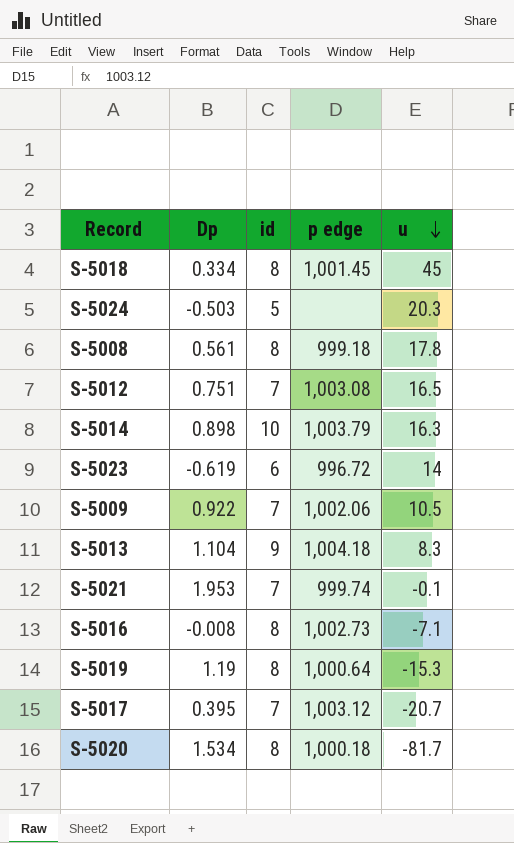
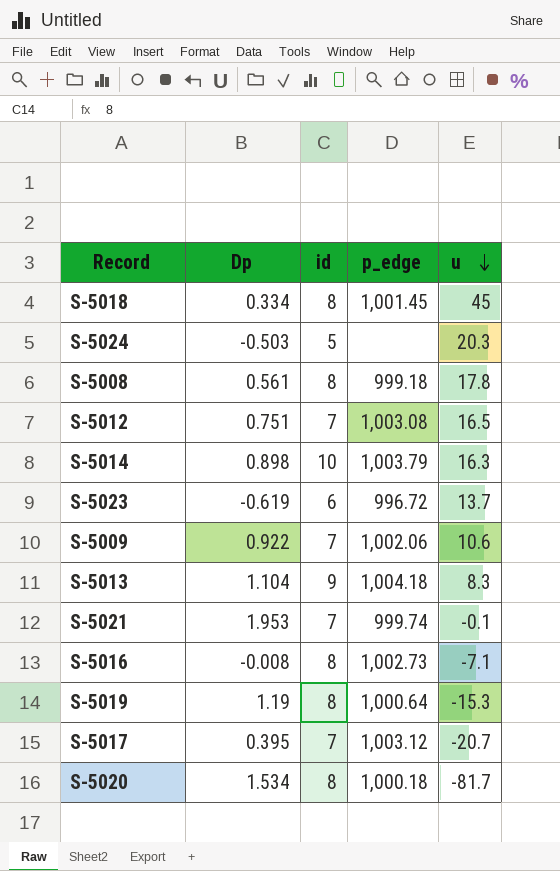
column name: p edge -> p_edge
S-5023 | u: 14 -> 13.7
S-5009 | u: 10.5 -> 10.6

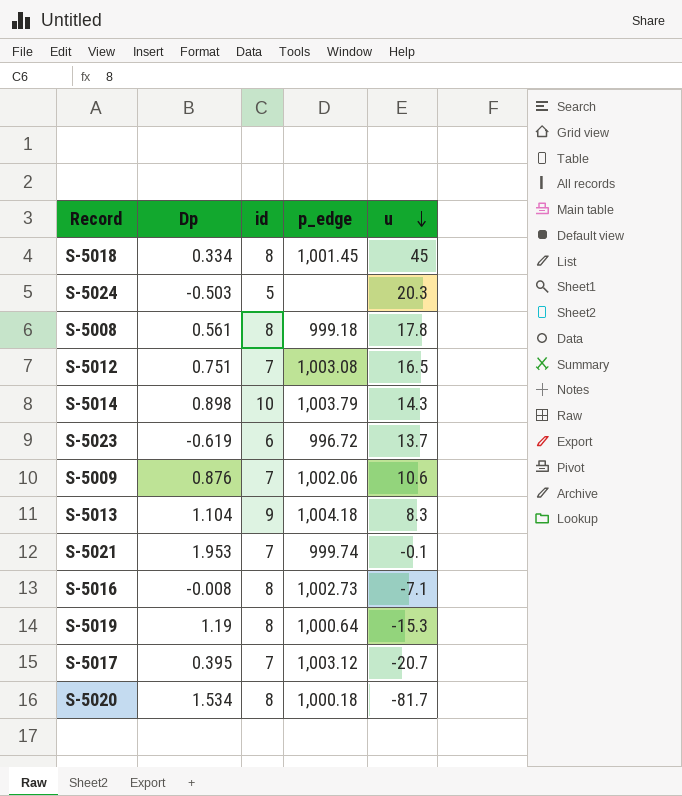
S-5014 | u: 16.3 -> 14.3
S-5009 | Dp: 0.922 -> 0.876

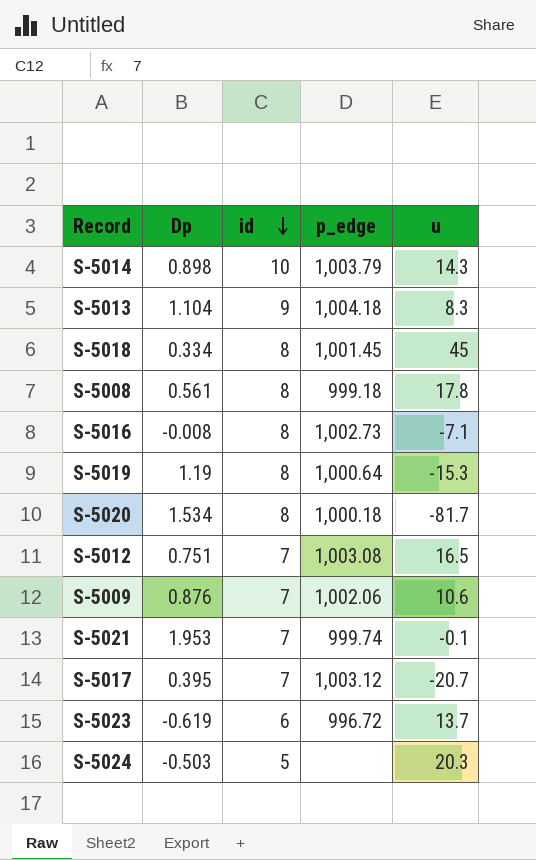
row order: u descending -> id descending

